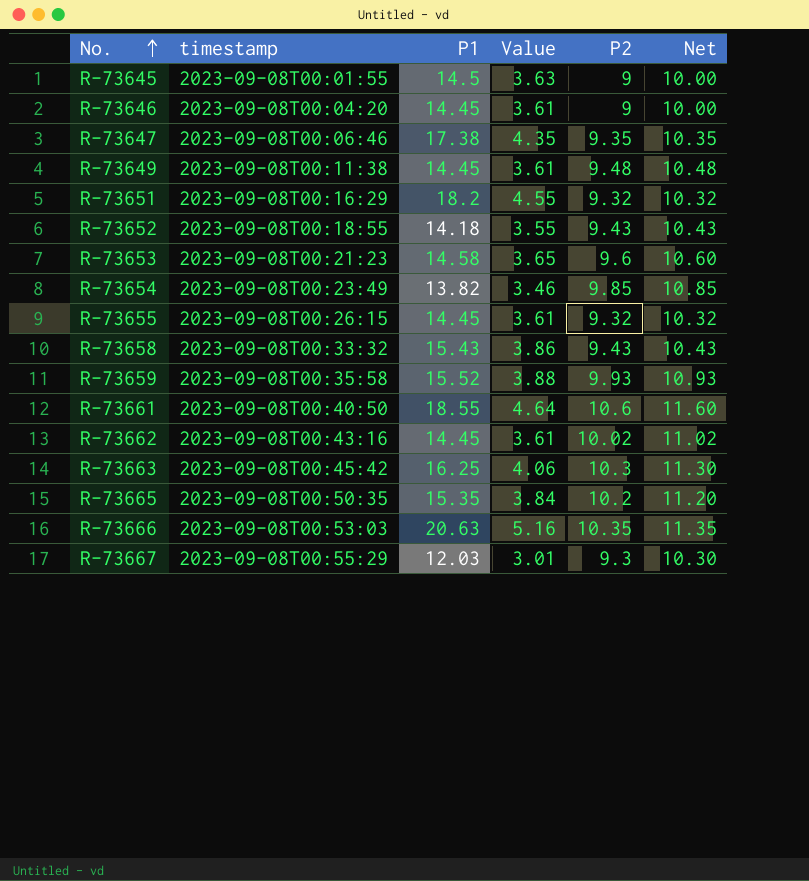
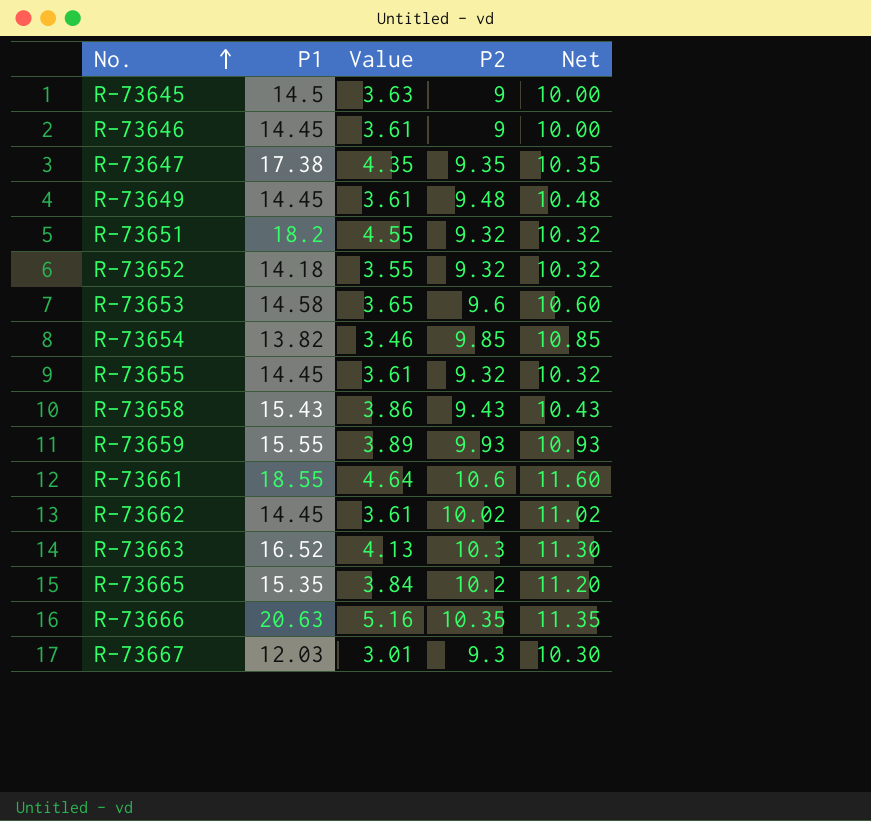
column timestamp | position: 2 -> none
R-73652 | P2: 9.43 -> 9.32
R-73652 | Net: 10.43 -> 10.32
R-73659 | P1: 15.52 -> 15.55
R-73659 | Value: 3.88 -> 3.89
R-73663 | P1: 16.25 -> 16.52
R-73663 | Value: 4.06 -> 4.13

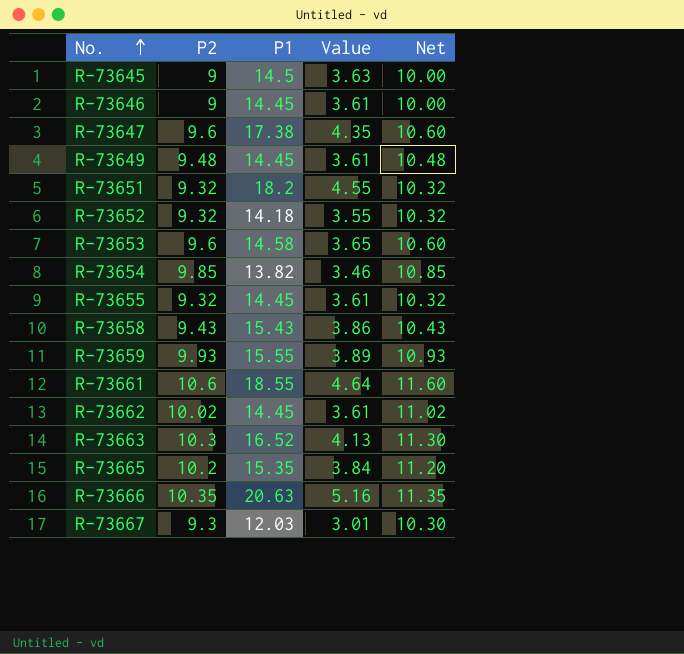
column P2 | position: 4 -> 2
R-73647 | P2: 9.35 -> 9.6
R-73647 | Net: 10.35 -> 10.60

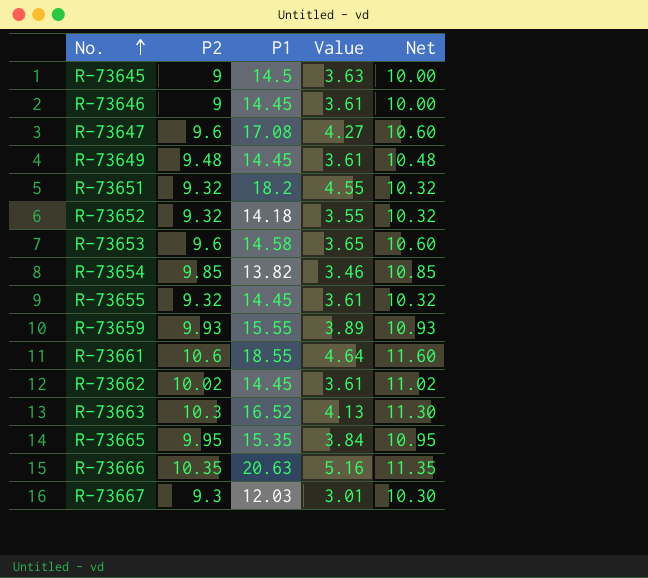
row R-73658: 9.43 | 15.43 | 3.86 | 10.43 -> none
R-73647 | P1: 17.38 -> 17.08
R-73647 | Value: 4.35 -> 4.27
R-73665 | P2: 10.2 -> 9.95
R-73665 | Net: 11.20 -> 10.95

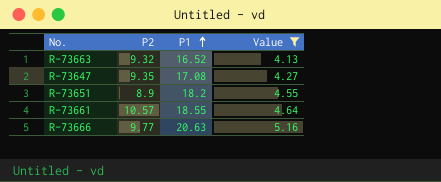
filter: none -> Value >= 4.13
row order: No. ascending -> P1 ascending
column Net | formula: [P2] + 1 -> none
R-73663 | P2: 10.3 -> 9.32
R-73647 | P2: 9.6 -> 9.35
R-73651 | P2: 9.32 -> 8.9
R-73661 | P2: 10.6 -> 10.57
R-73666 | P2: 10.35 -> 9.77

